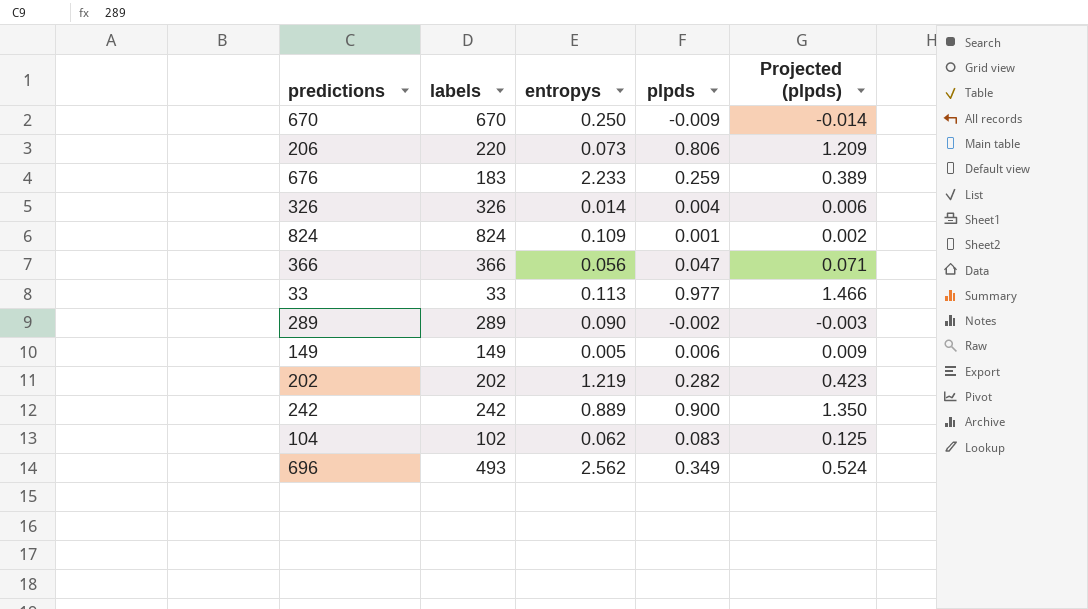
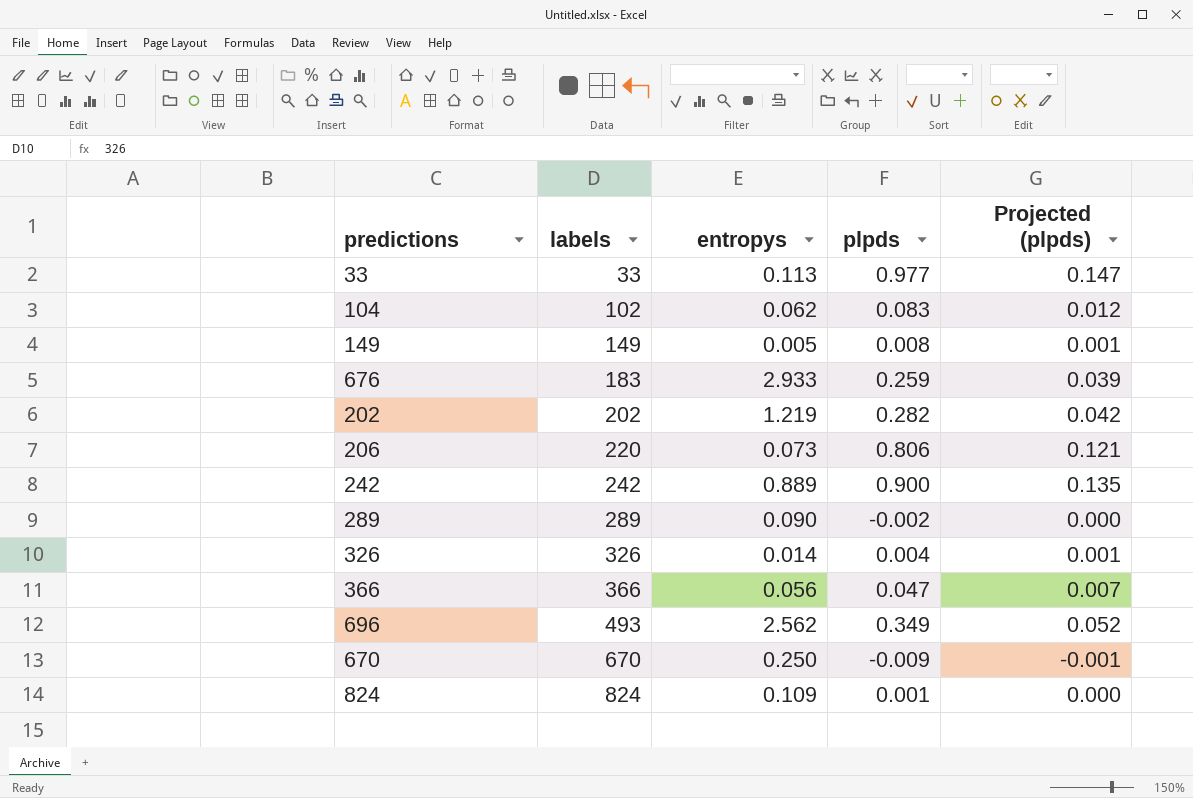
row order: none -> labels ascending
column Projected (plpds) | formula: [plpds] * 1.5 -> [plpds] * 0.15
149 | plpds: 0.006 -> 0.008
676 | entropys: 2.233 -> 2.933

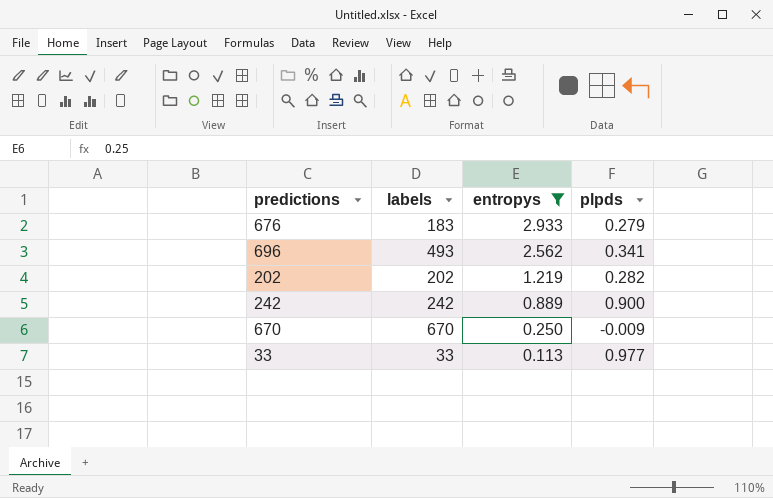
filter: none -> entropys >= 0.113
row order: labels ascending -> entropys descending
column Projected (plpds) | formula: [plpds] * 0.15 -> none
676 | plpds: 0.259 -> 0.279
696 | plpds: 0.349 -> 0.341

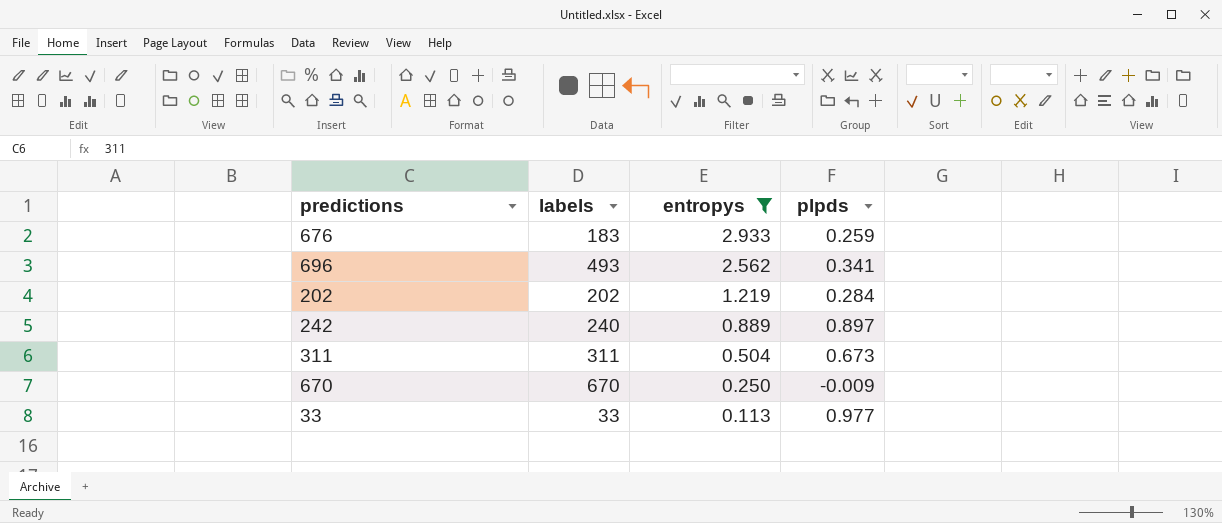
676 | plpds: 0.279 -> 0.259
202 | plpds: 0.282 -> 0.284
242 | labels: 242 -> 240
242 | plpds: 0.900 -> 0.897
row 311: none -> 311 | 0.504 | 0.673

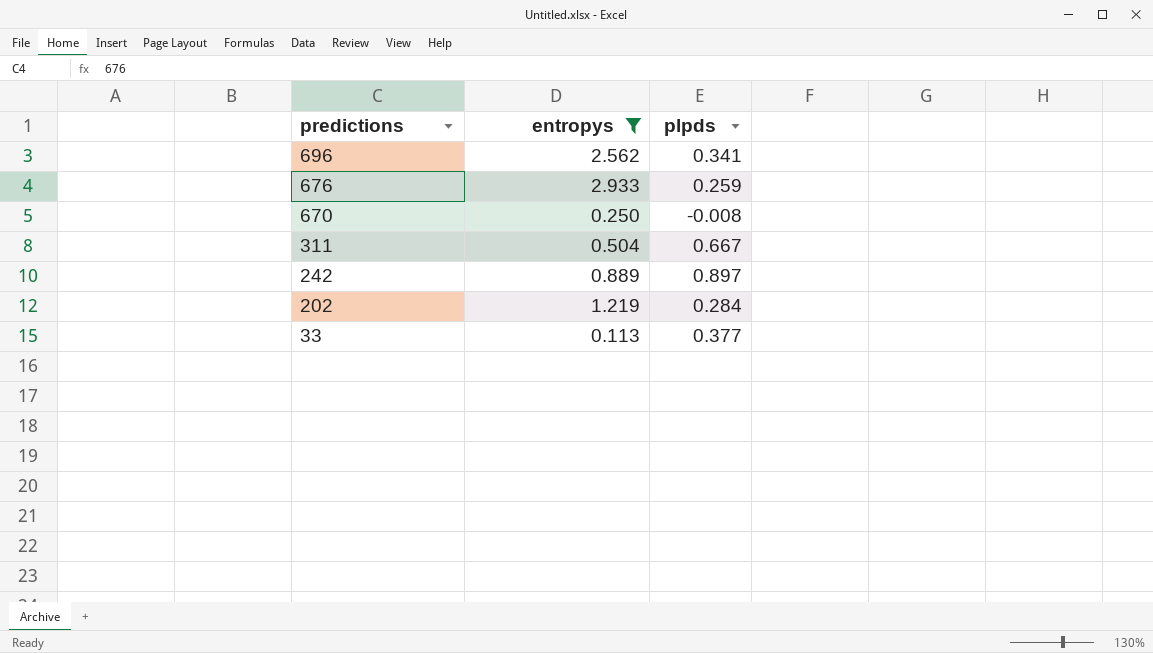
row order: entropys descending -> predictions descending
column labels | position: 2 -> none
670 | plpds: -0.009 -> -0.008
311 | plpds: 0.673 -> 0.667
33 | plpds: 0.977 -> 0.377

